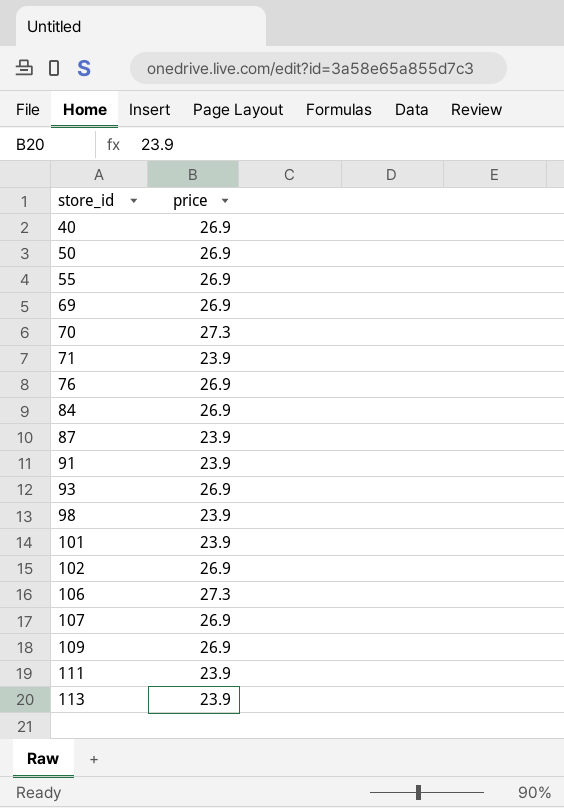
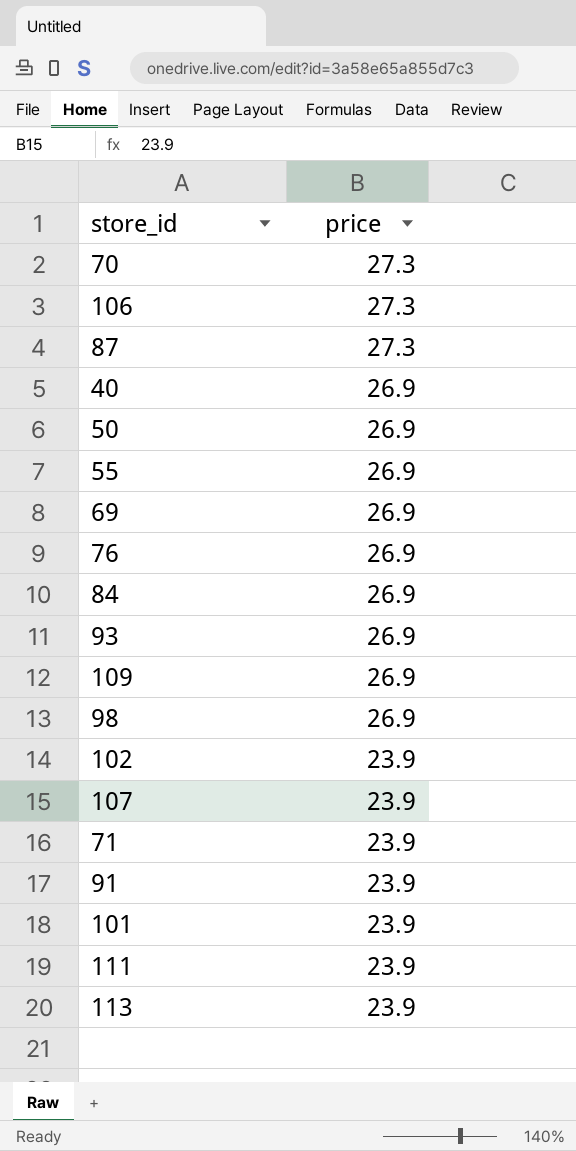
row order: store_id ascending -> price descending
87 | price: 23.9 -> 27.3
98 | price: 23.9 -> 26.9
102 | price: 26.9 -> 23.9
107 | price: 26.9 -> 23.9

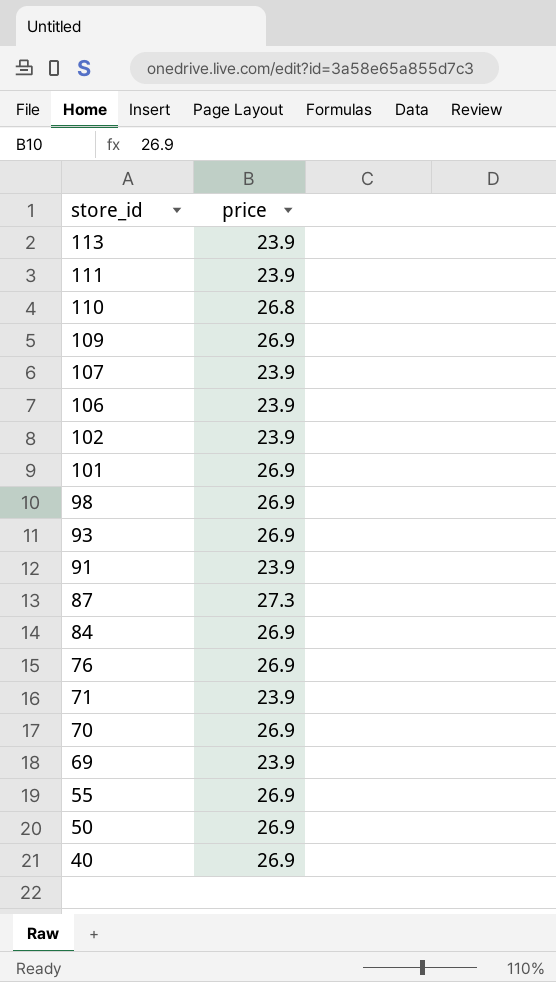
row order: price descending -> store_id descending
row 110: none -> 26.8
106 | price: 27.3 -> 23.9
101 | price: 23.9 -> 26.9
70 | price: 27.3 -> 26.9
69 | price: 26.9 -> 23.9

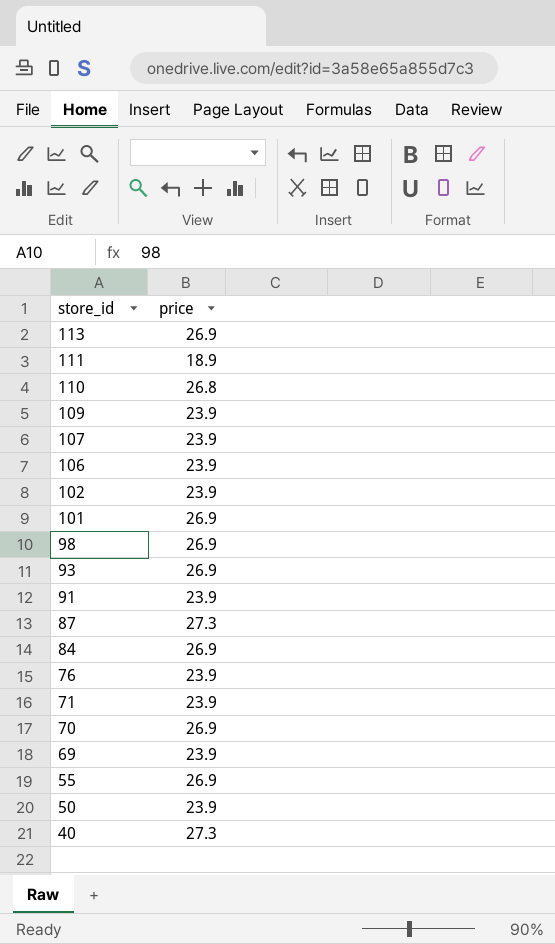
113 | price: 23.9 -> 26.9
111 | price: 23.9 -> 18.9
109 | price: 26.9 -> 23.9
76 | price: 26.9 -> 23.9
50 | price: 26.9 -> 23.9
40 | price: 26.9 -> 27.3

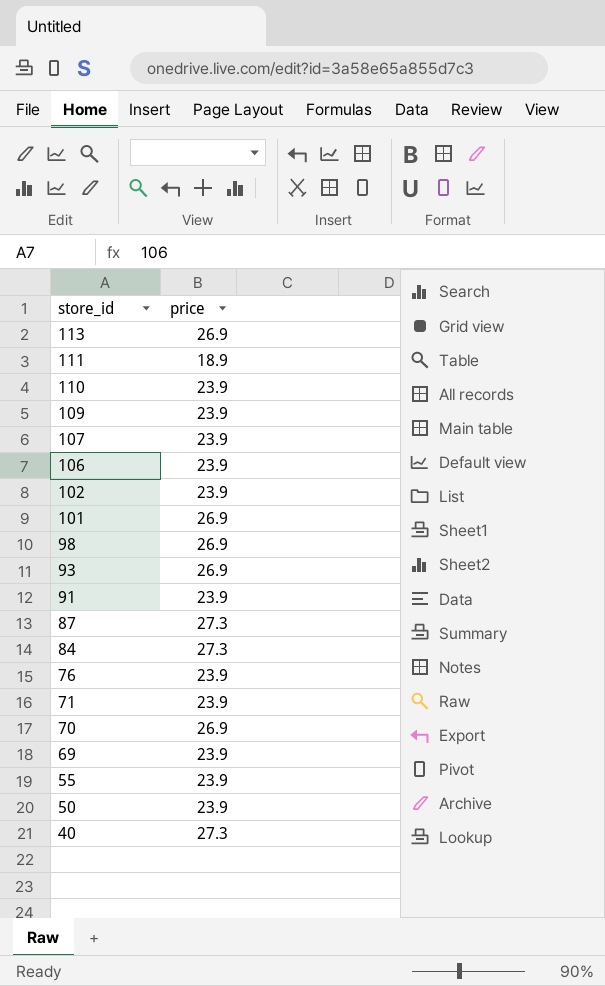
110 | price: 26.8 -> 23.9
84 | price: 26.9 -> 27.3
55 | price: 26.9 -> 23.9

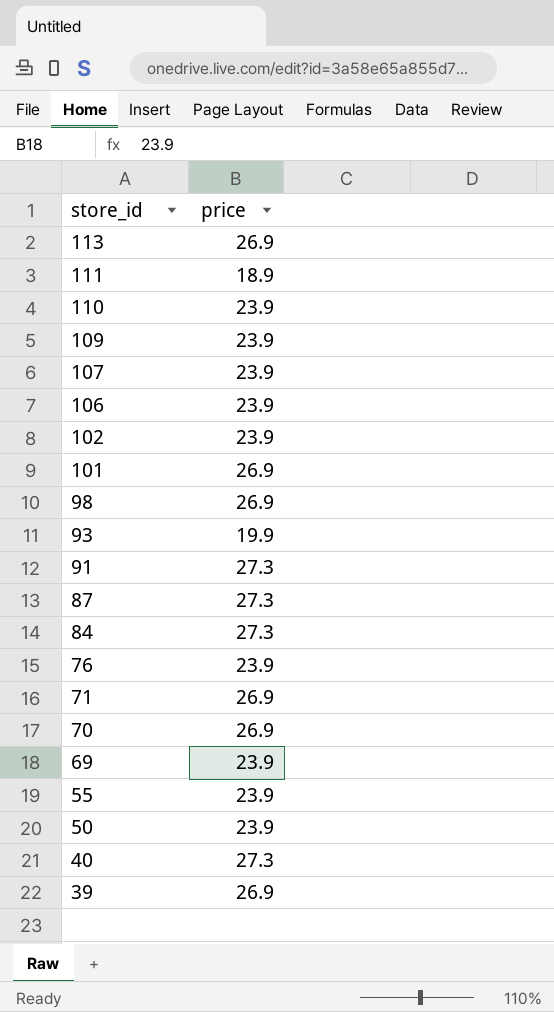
93 | price: 26.9 -> 19.9
91 | price: 23.9 -> 27.3
71 | price: 23.9 -> 26.9
row 39: none -> 26.9

